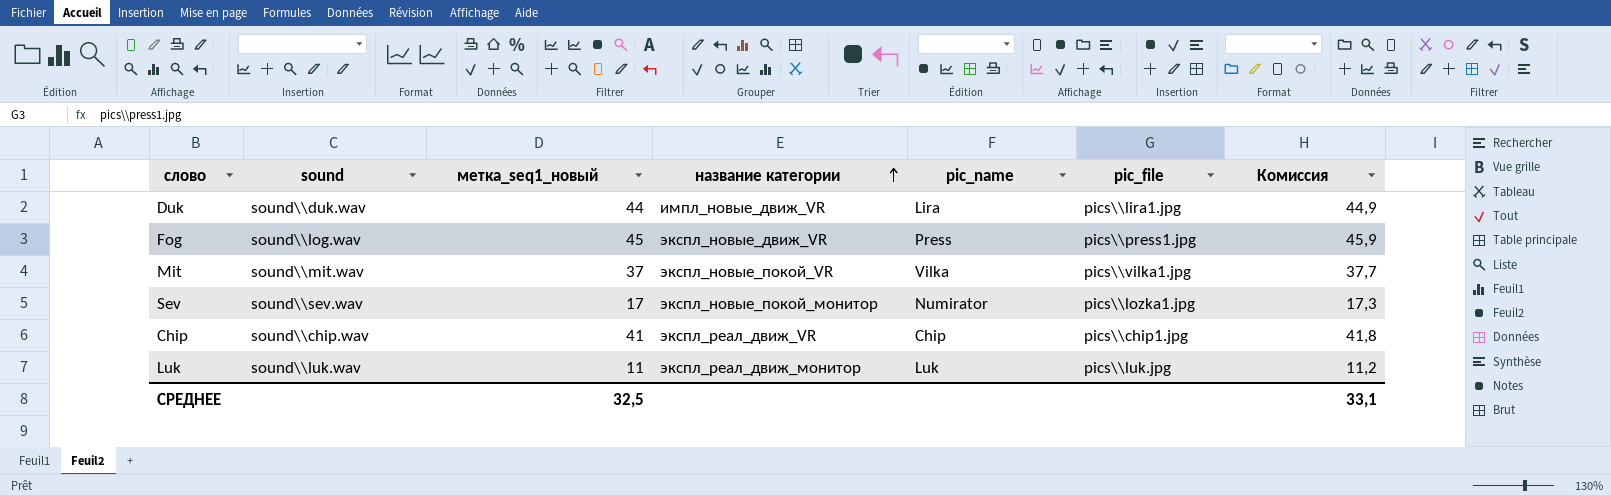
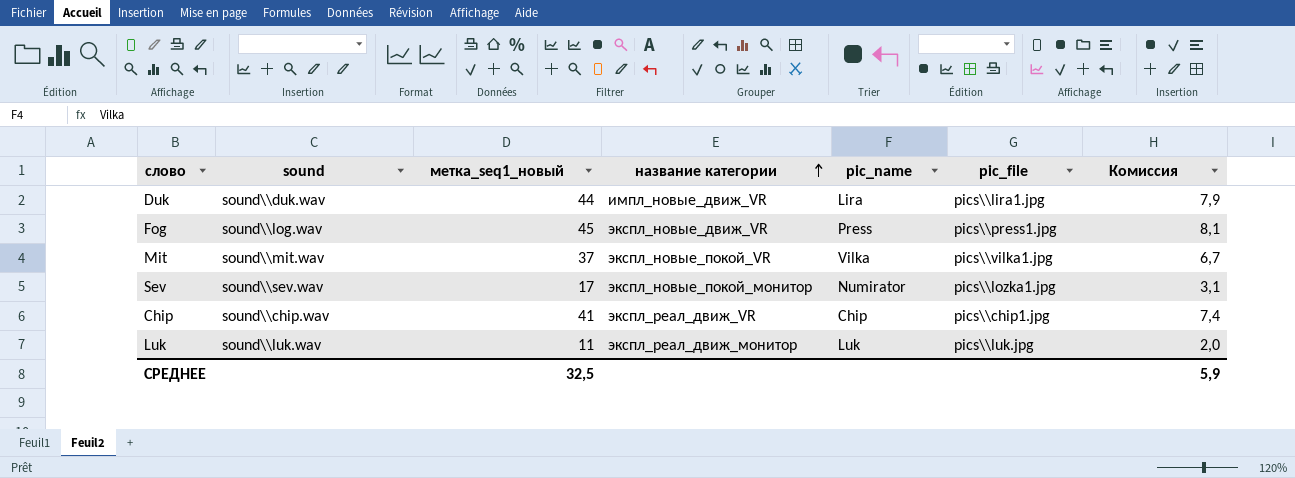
column Комиссия | formula: [метка_seq1_новый] * 1,02 -> [метка_seq1_новый] * 0,18
СРЕДНЕЕ | Комиссия: 33,1 -> 5,9

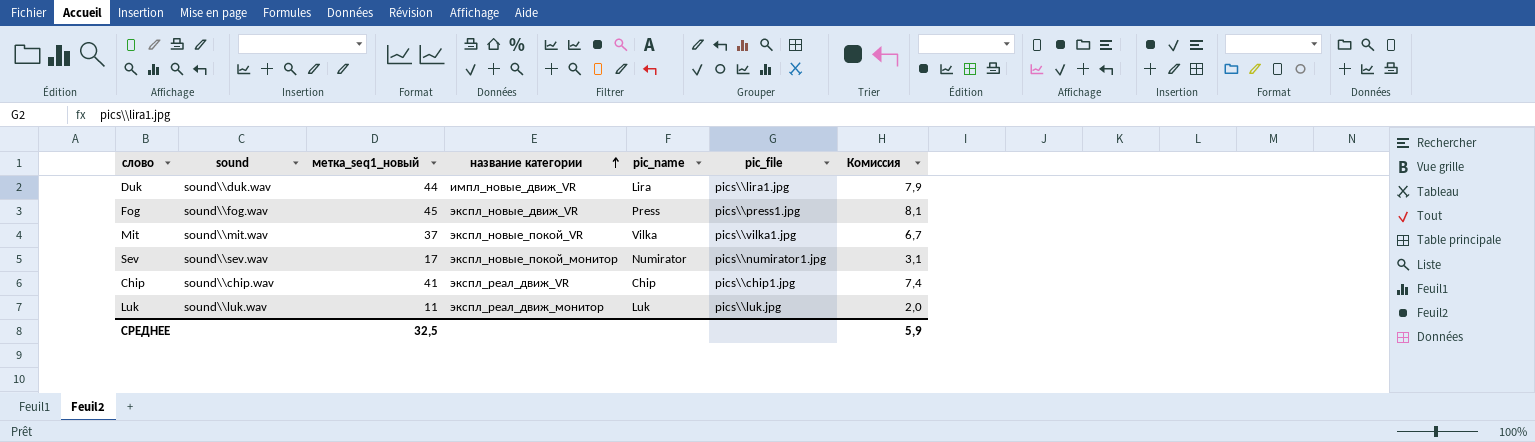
Fog | sound: sound\\log.wav -> sound\\fog.wav
Sev | pic_file: pics\\lozka1.jpg -> pics\\numirator1.jpg

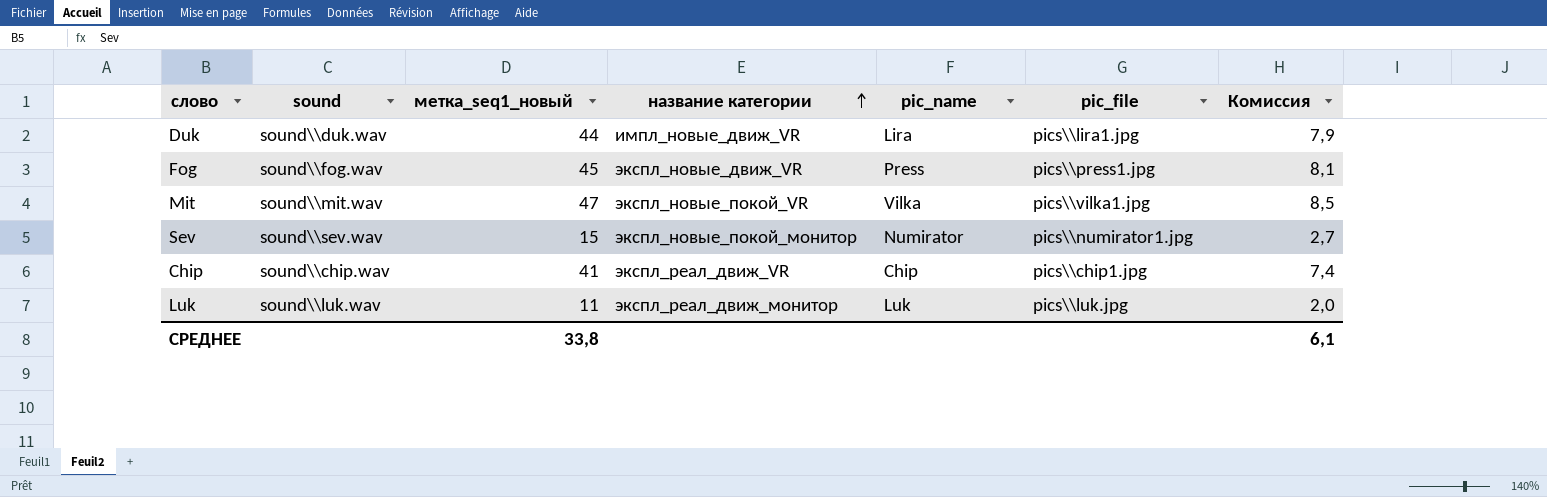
Mit | метка_seq1_новый: 37 -> 47
Mit | Комиссия: 6,7 -> 8,5
Sev | метка_seq1_новый: 17 -> 15
Sev | Комиссия: 3,1 -> 2,7
СРЕДНЕЕ | метка_seq1_новый: 32,5 -> 33,8
СРЕДНЕЕ | Комиссия: 5,9 -> 6,1

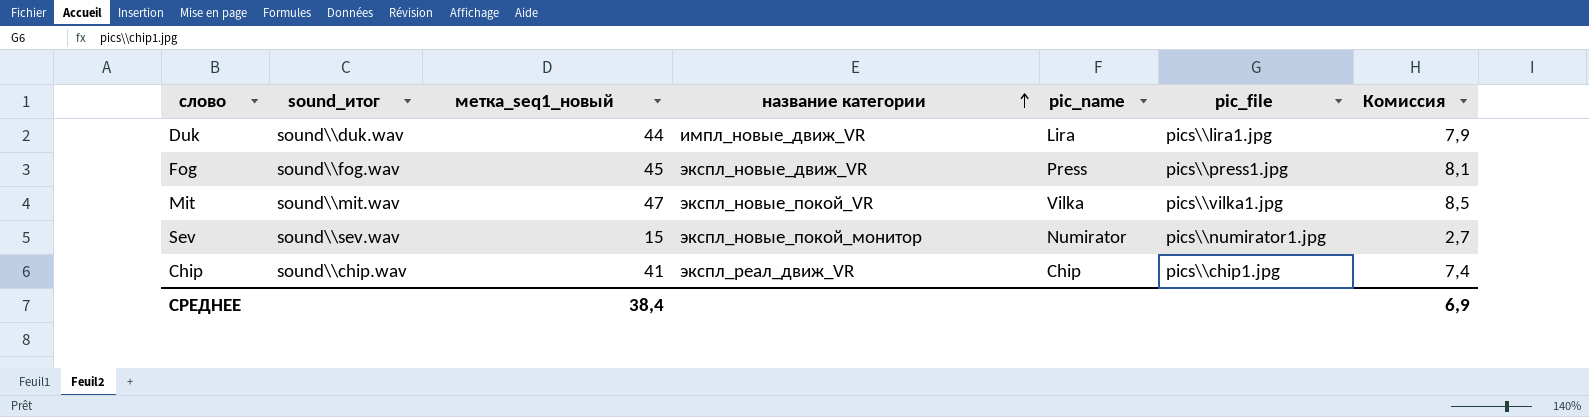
column name: sound -> sound_итог
row Luk: sound\\luk.wav | 11 | экспл_реал_движ_монитор | Luk | pics\\luk.jpg | 2,0 -> none
СРЕДНЕЕ | метка_seq1_новый: 33,8 -> 38,4
СРЕДНЕЕ | Комиссия: 6,1 -> 6,9

